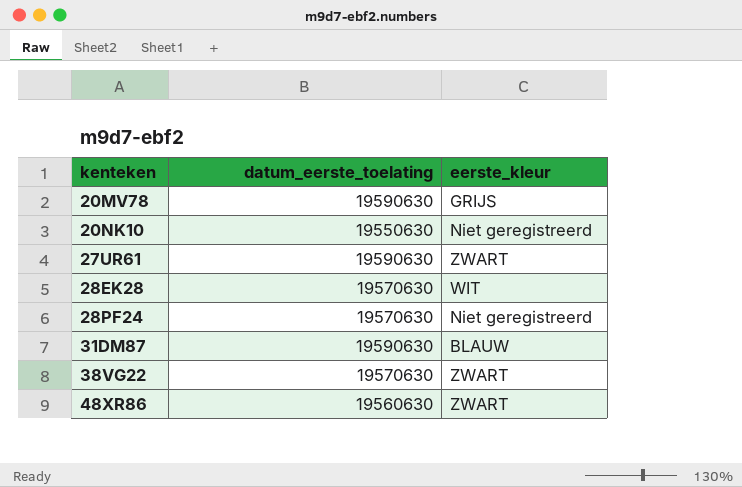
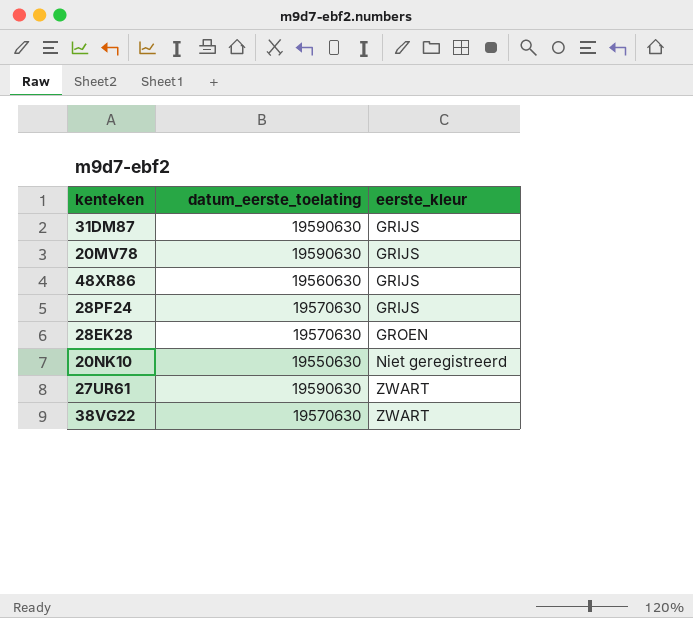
row order: kenteken ascending -> eerste_kleur ascending
31DM87 | eerste_kleur: BLAUW -> GRIJS
48XR86 | eerste_kleur: ZWART -> GRIJS
28PF24 | eerste_kleur: Niet geregistreerd -> GRIJS
28EK28 | eerste_kleur: WIT -> GROEN

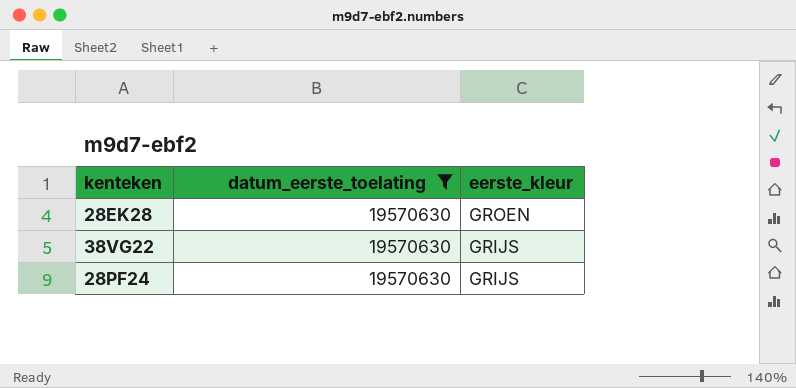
filter: none -> datum_eerste_toelating = 19570630
row order: eerste_kleur ascending -> eerste_kleur descending
38VG22 | eerste_kleur: ZWART -> GRIJS

